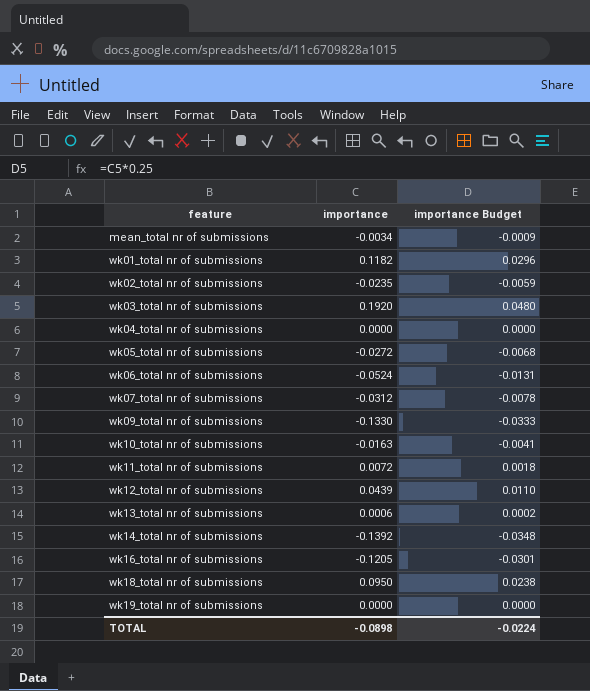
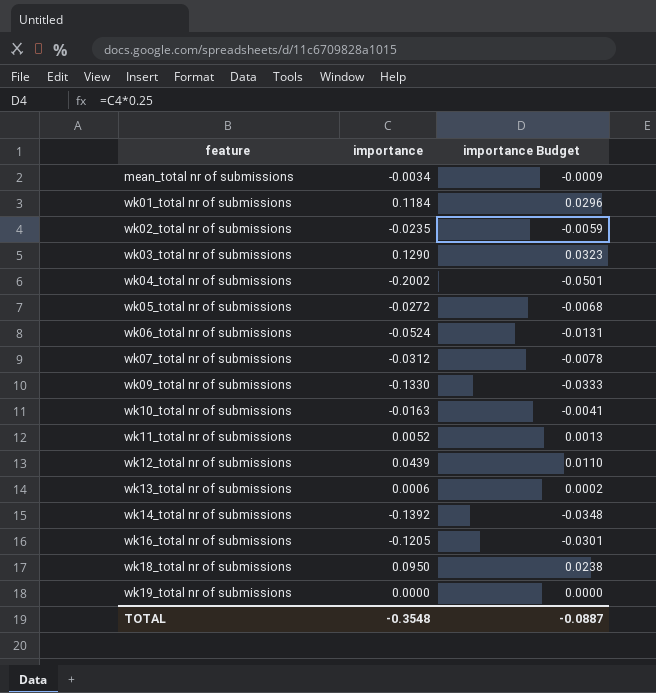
wk01_total nr of submissions | importance: 0.1182 -> 0.1184
wk03_total nr of submissions | importance: 0.1920 -> 0.1290
wk03_total nr of submissions | importance Budget: 0.0480 -> 0.0323
wk04_total nr of submissions | importance: 0.0000 -> -0.2002
wk04_total nr of submissions | importance Budget: 0.0000 -> -0.0501
wk11_total nr of submissions | importance: 0.0072 -> 0.0052
wk11_total nr of submissions | importance Budget: 0.0018 -> 0.0013
TOTAL | importance: -0.0898 -> -0.3548
TOTAL | importance Budget: -0.0224 -> -0.0887

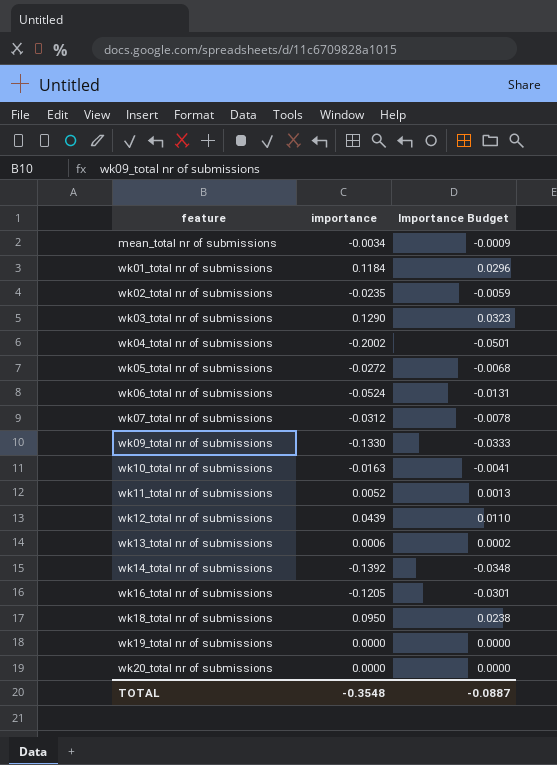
column name: importance Budget -> Importance Budget
row wk20_total nr of submissions: none -> 0.0000 | 0.0000

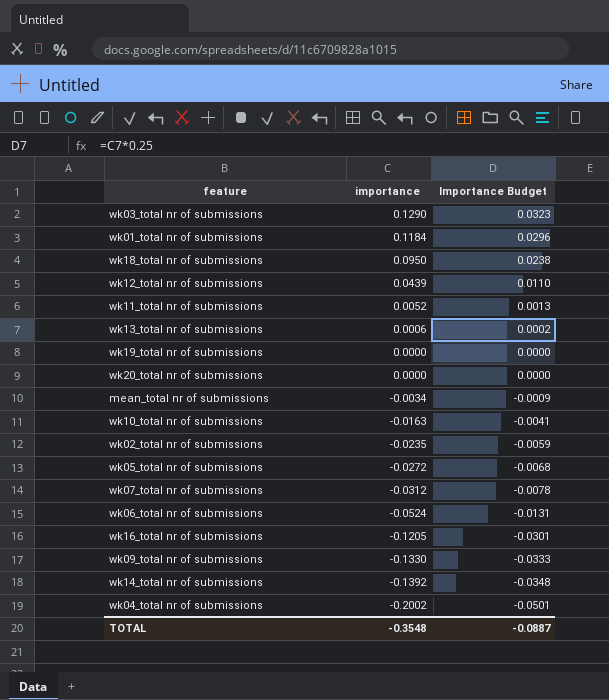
row order: feature ascending -> importance descending

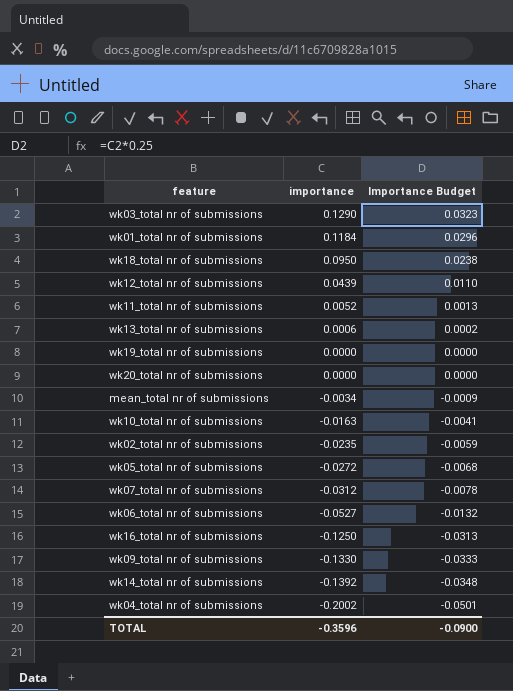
wk06_total nr of submissions | importance: -0.0524 -> -0.0527
wk06_total nr of submissions | Importance Budget: -0.0131 -> -0.0132
wk16_total nr of submissions | importance: -0.1205 -> -0.1250
wk16_total nr of submissions | Importance Budget: -0.0301 -> -0.0313
TOTAL | importance: -0.3548 -> -0.3596
TOTAL | Importance Budget: -0.0887 -> -0.0900

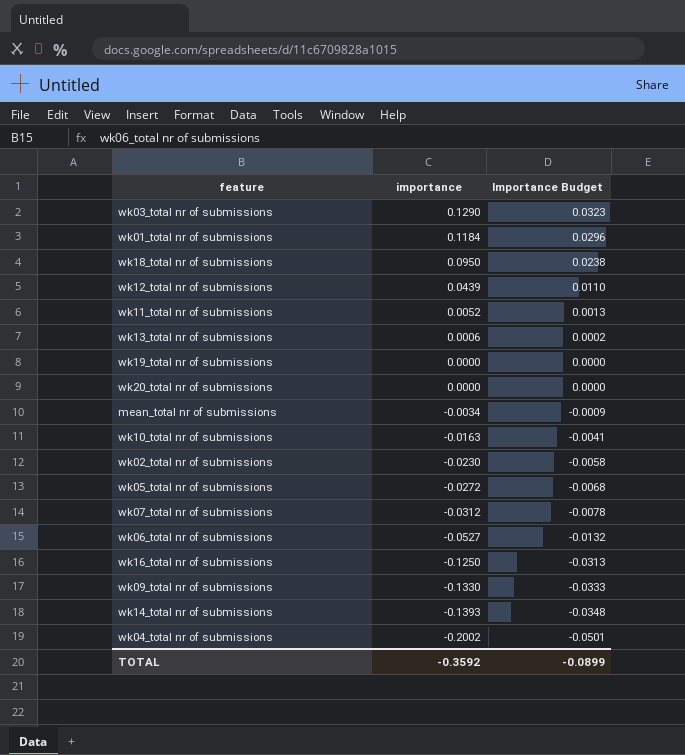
wk02_total nr of submissions | importance: -0.0235 -> -0.0230
wk02_total nr of submissions | Importance Budget: -0.0059 -> -0.0058
wk14_total nr of submissions | importance: -0.1392 -> -0.1393
TOTAL | importance: -0.3596 -> -0.3592
TOTAL | Importance Budget: -0.0900 -> -0.0899

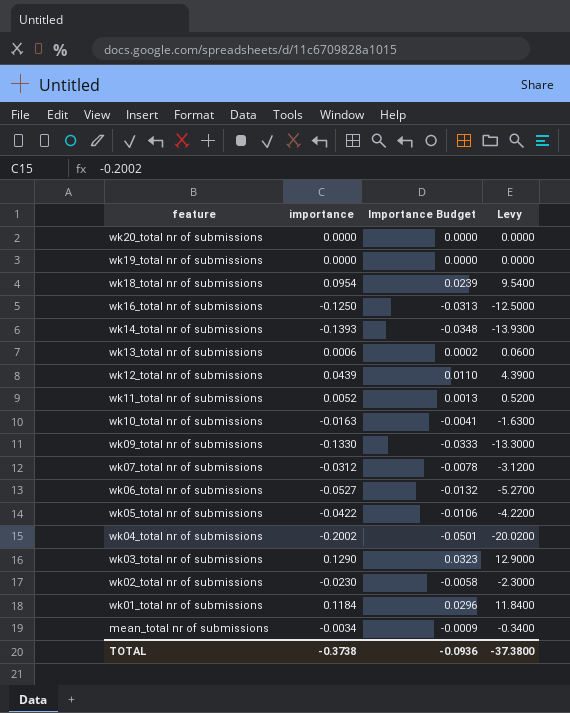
row order: importance descending -> feature descending
column Levy | formula: none -> [importance] * 100
wk18_total nr of submissions | importance: 0.0950 -> 0.0954
wk18_total nr of submissions | Importance Budget: 0.0238 -> 0.0239
wk05_total nr of submissions | importance: -0.0272 -> -0.0422
wk05_total nr of submissions | Importance Budget: -0.0068 -> -0.0106
TOTAL | importance: -0.3592 -> -0.3738
TOTAL | Importance Budget: -0.0899 -> -0.0936

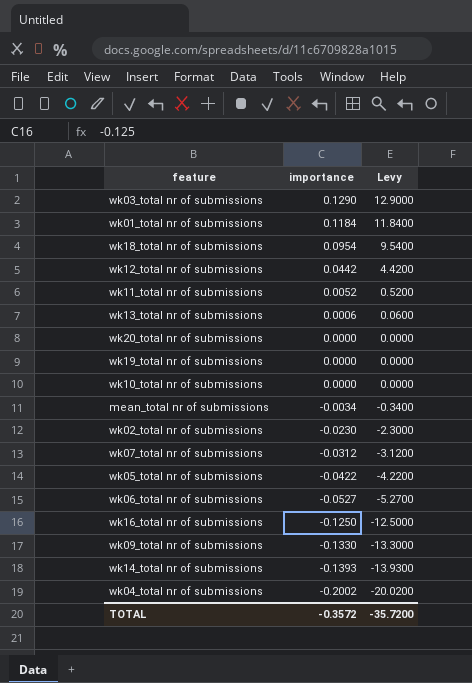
row order: feature descending -> importance descending
column Importance Budget | formula: [importance] * 0.25 -> none
wk12_total nr of submissions | importance: 0.0439 -> 0.0442
wk12_total nr of submissions | Levy: 4.3900 -> 4.4200
wk10_total nr of submissions | importance: -0.0163 -> 0.0000
wk10_total nr of submissions | Levy: -1.6300 -> 0.0000
TOTAL | importance: -0.3738 -> -0.3572
TOTAL | Levy: -37.3800 -> -35.7200

